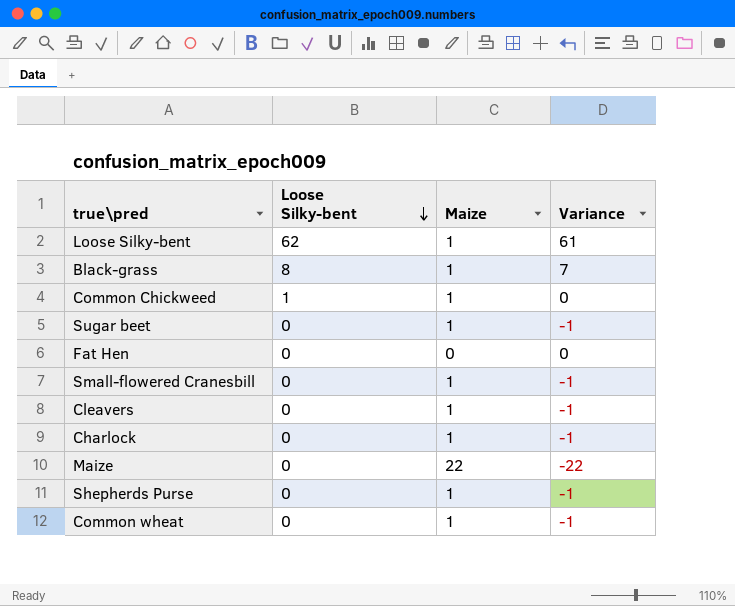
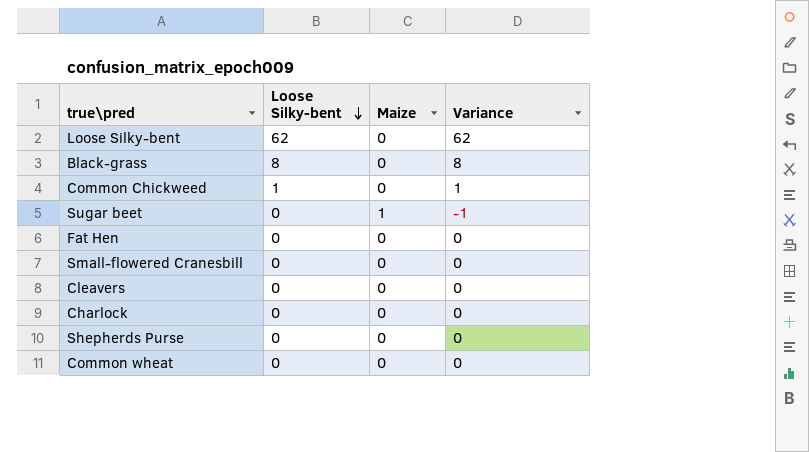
row Maize: 0 | 22 | -22 -> none
Loose Silky-bent | Maize: 1 -> 0
Loose Silky-bent | Variance: 61 -> 62
Black-grass | Maize: 1 -> 0
Black-grass | Variance: 7 -> 8
Common Chickweed | Maize: 1 -> 0
Common Chickweed | Variance: 0 -> 1
Small-flowered Cranesbill | Maize: 1 -> 0
Small-flowered Cranesbill | Variance: -1 -> 0
Cleavers | Maize: 1 -> 0
Cleavers | Variance: -1 -> 0
Charlock | Maize: 1 -> 0
Charlock | Variance: -1 -> 0
Shepherds Purse | Maize: 1 -> 0
Shepherds Purse | Variance: -1 -> 0
Common wheat | Maize: 1 -> 0
Common wheat | Variance: -1 -> 0

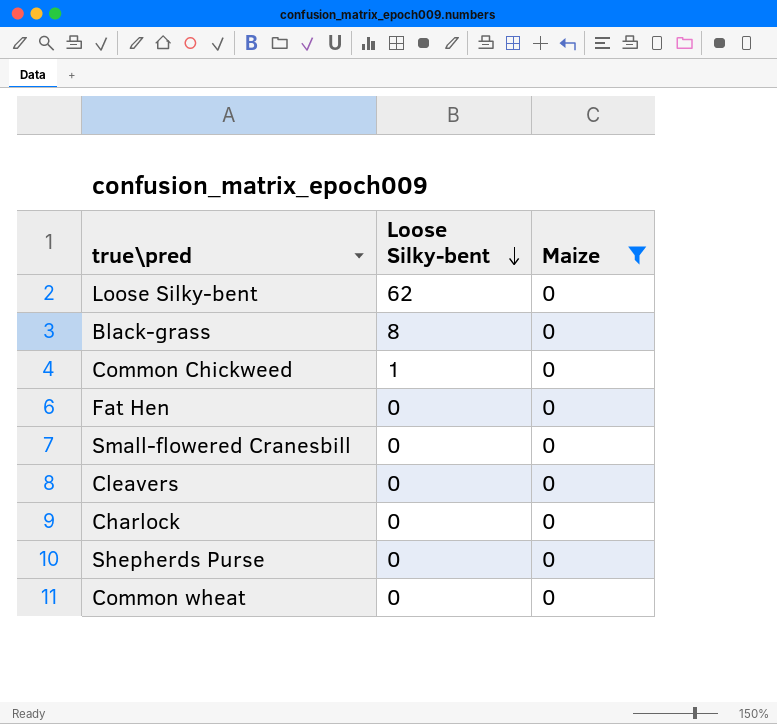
filter: none -> Maize = 0
column Variance | formula: [Loose Silky-bent] - [Maize] -> none

